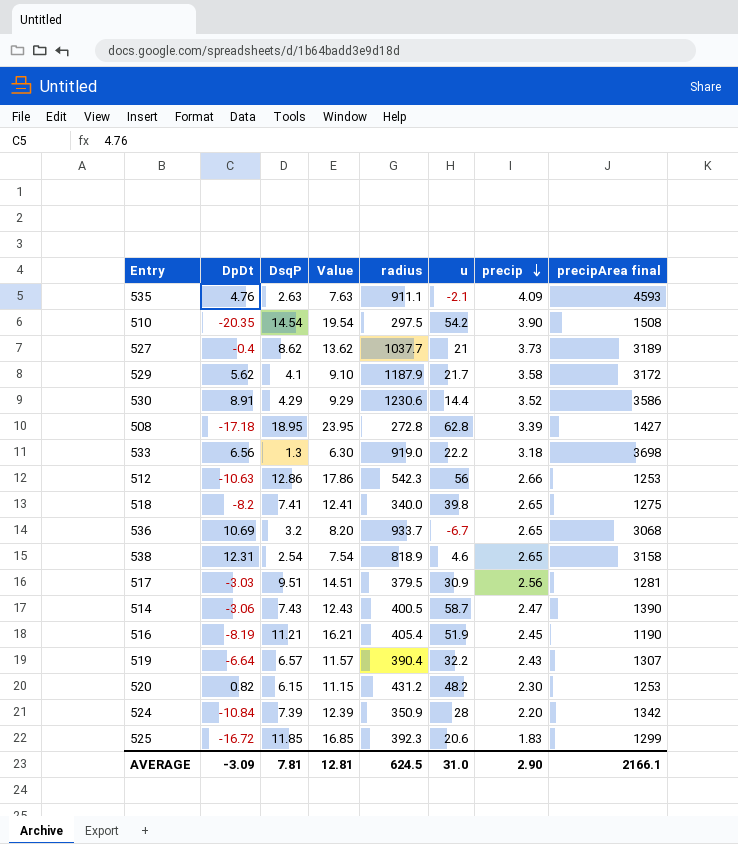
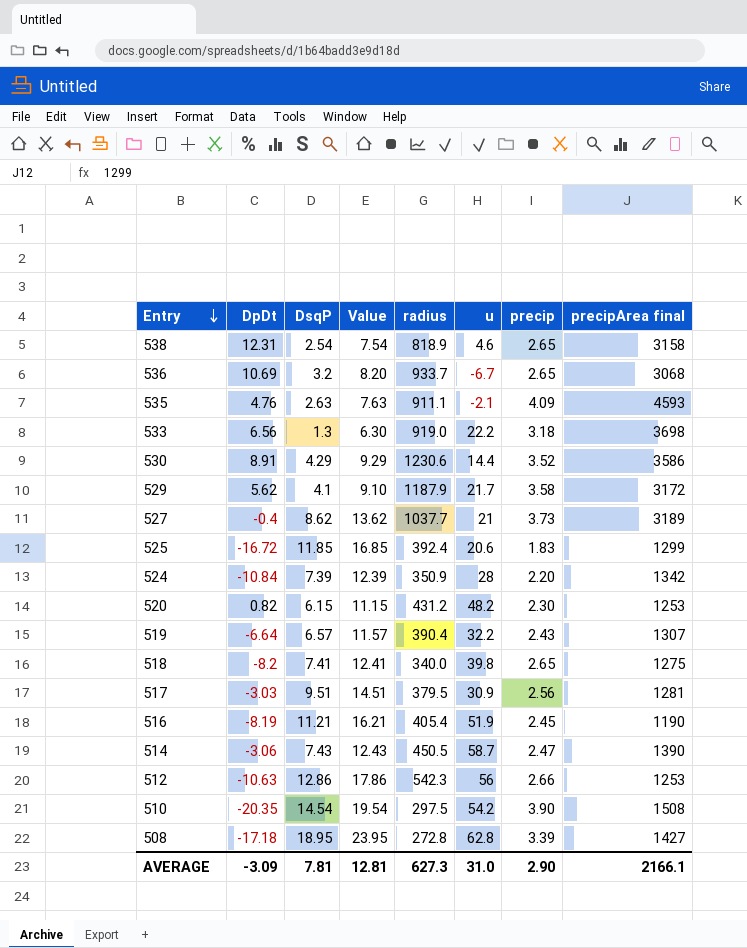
row order: precip descending -> Entry descending
525 | radius: 392.3 -> 392.4
514 | radius: 400.5 -> 450.5
AVERAGE | radius: 624.5 -> 627.3

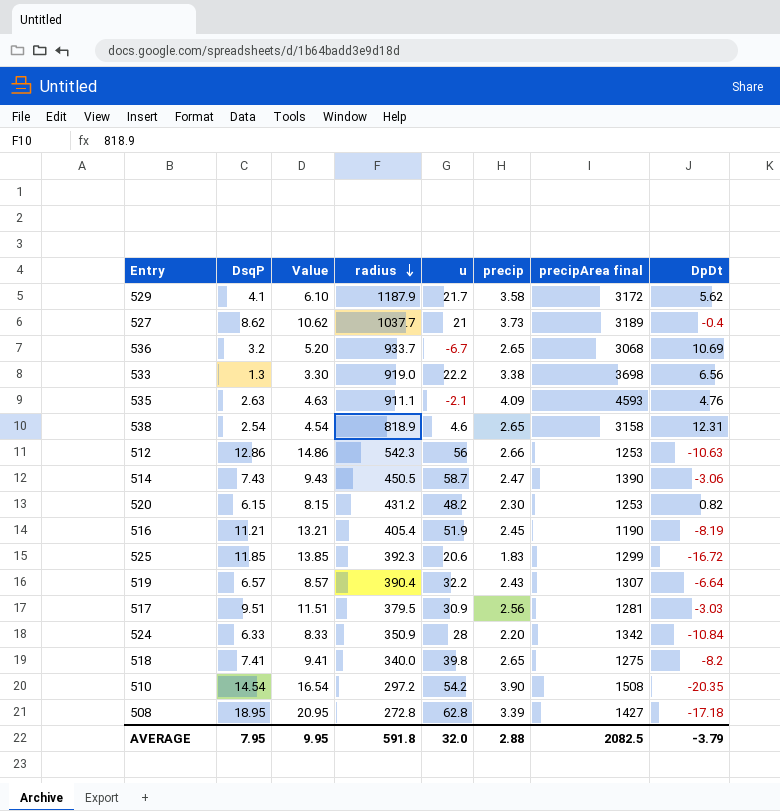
row order: Entry descending -> radius descending
column Value | formula: [DsqP] + 5 -> [DsqP] + 2
column DpDt | position: 2 -> 8
row 530: 8.91 | 4.29 | 9.29 | 1230.6 | 14.4 | 3.52 | 3586 -> none
533 | precip: 3.18 -> 3.38
525 | radius: 392.4 -> 392.3
524 | DsqP: 7.39 -> 6.33
510 | radius: 297.5 -> 297.2
AVERAGE | DsqP: 7.81 -> 7.95
AVERAGE | Value: 12.81 -> 9.95
AVERAGE | radius: 627.3 -> 591.8
AVERAGE | u: 31.0 -> 32.0
AVERAGE | precip: 2.90 -> 2.88
AVERAGE | precipArea final: 2166.1 -> 2082.5
AVERAGE | DpDt: -3.09 -> -3.79

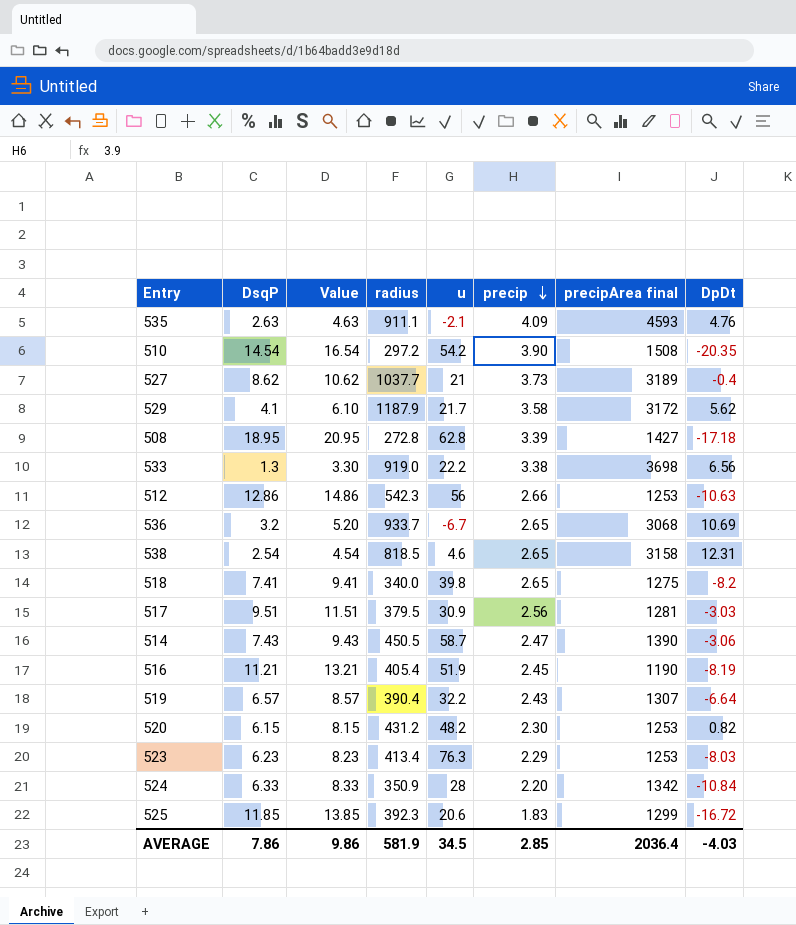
row order: radius descending -> precip descending
538 | radius: 818.9 -> 818.5
row 523: none -> 6.23 | 8.23 | 413.4 | 76.3 | 2.29 | 1253 | -8.03
AVERAGE | DsqP: 7.95 -> 7.86
AVERAGE | Value: 9.95 -> 9.86
AVERAGE | radius: 591.8 -> 581.9
AVERAGE | u: 32.0 -> 34.5
AVERAGE | precip: 2.88 -> 2.85
AVERAGE | precipArea final: 2082.5 -> 2036.4
AVERAGE | DpDt: -3.79 -> -4.03

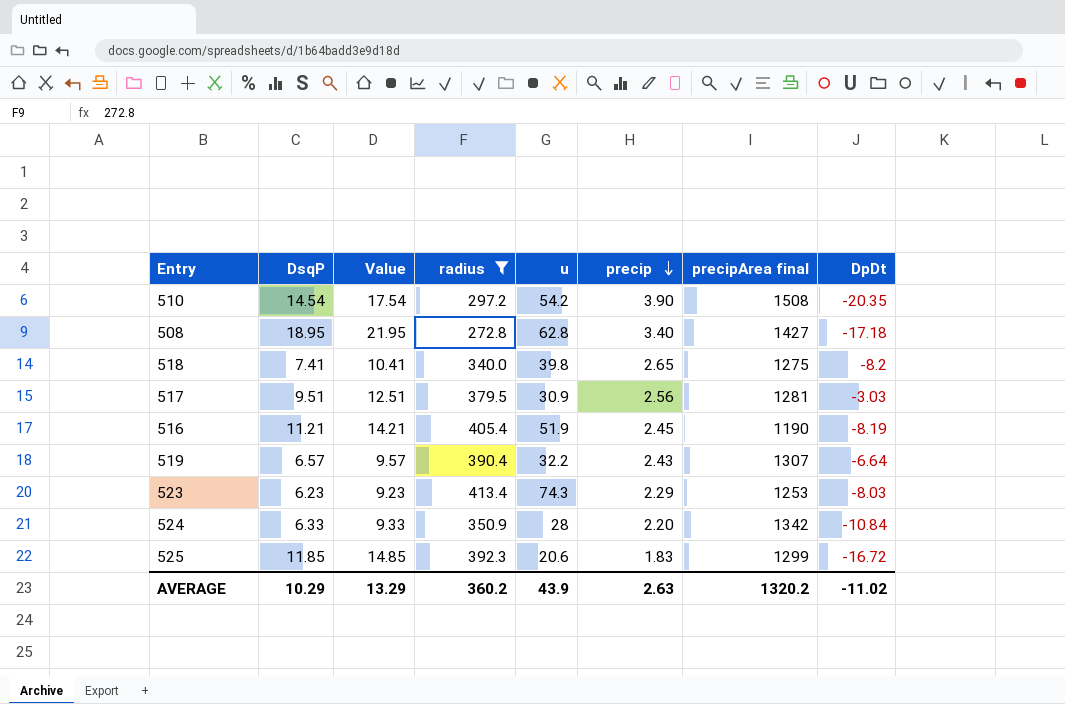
filter: none -> radius <= 413.4
column Value | formula: [DsqP] + 2 -> [DsqP] + 3
508 | precip: 3.39 -> 3.40
523 | u: 76.3 -> 74.3
AVERAGE | DsqP: 7.86 -> 10.29
AVERAGE | Value: 9.86 -> 13.29
AVERAGE | radius: 581.9 -> 360.2
AVERAGE | u: 34.5 -> 43.9
AVERAGE | precip: 2.85 -> 2.63
AVERAGE | precipArea final: 2036.4 -> 1320.2
AVERAGE | DpDt: -4.03 -> -11.02

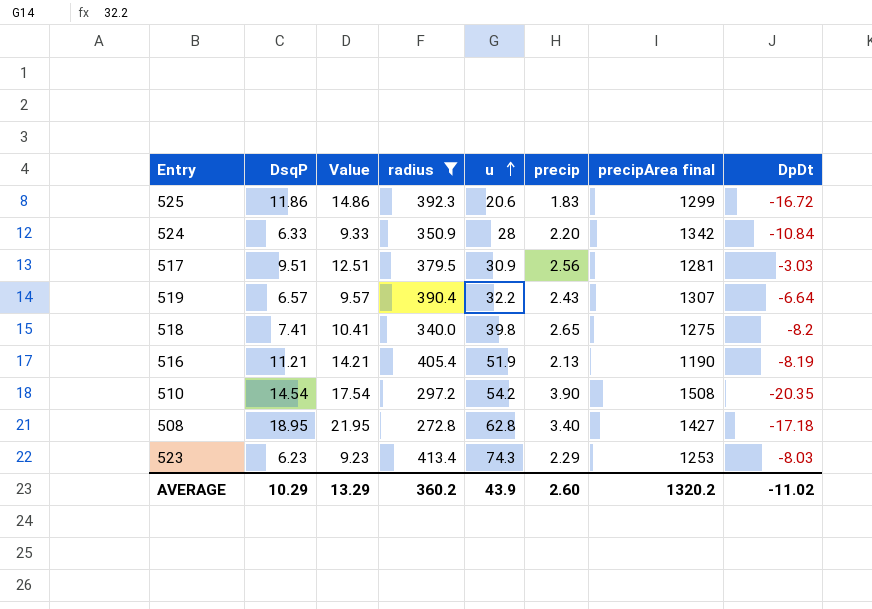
row order: precip descending -> u ascending
525 | DsqP: 11.85 -> 11.86
525 | Value: 14.85 -> 14.86
516 | precip: 2.45 -> 2.13
AVERAGE | precip: 2.63 -> 2.60

